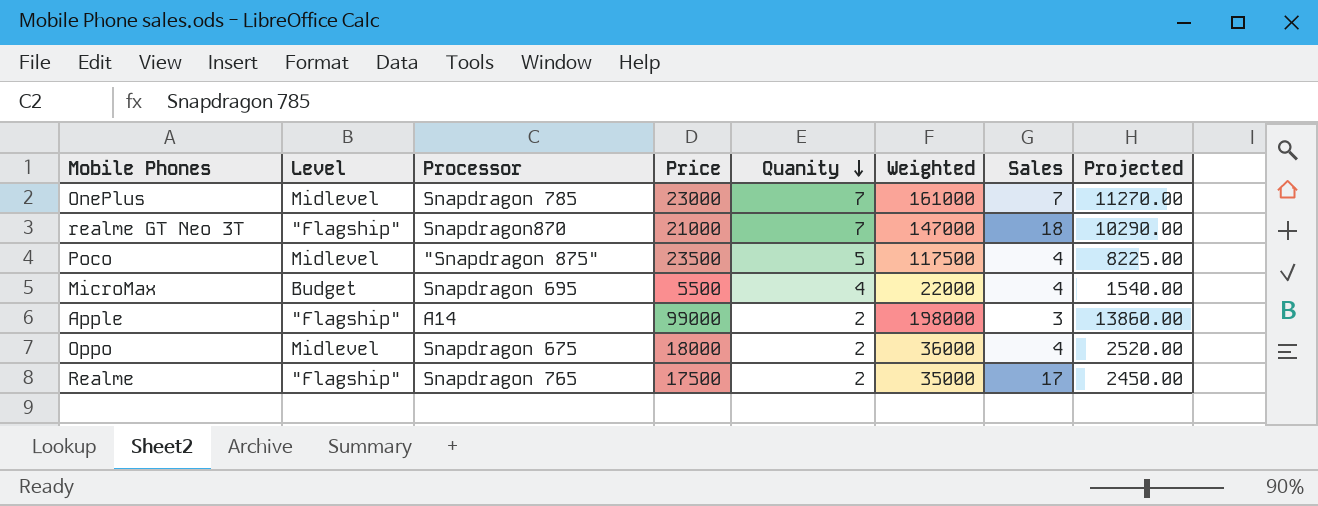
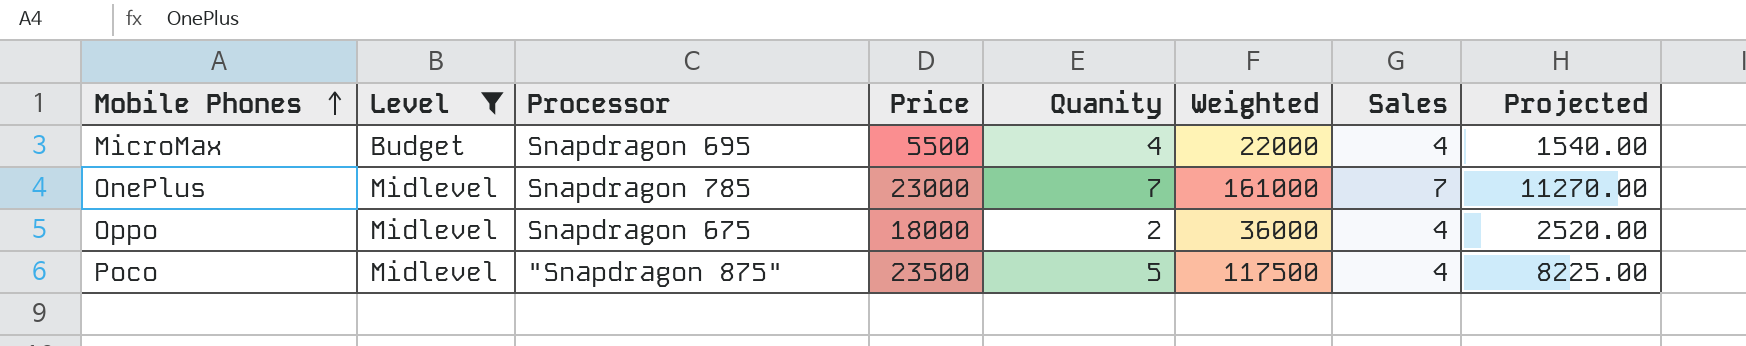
filter: none -> Level != "Flagship"
row order: Quanity descending -> Mobile Phones ascending

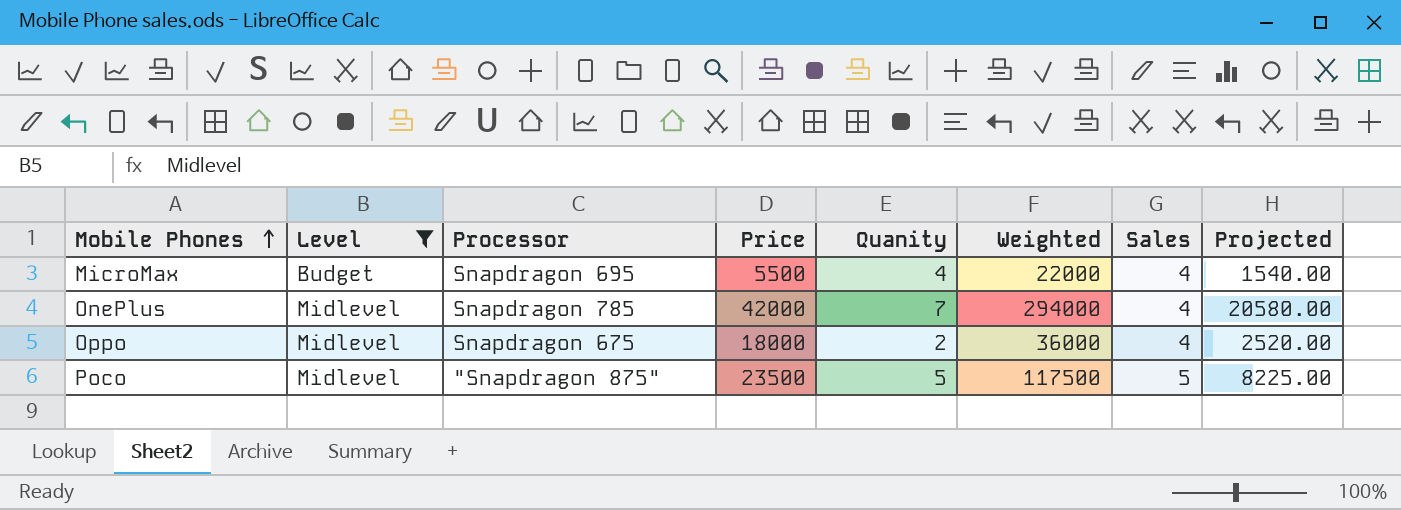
OnePlus | Price: 23000 -> 42000
OnePlus | Weighted: 161000 -> 294000
OnePlus | Sales: 7 -> 4
OnePlus | Projected: 11270.00 -> 20580.00
Poco | Sales: 4 -> 5

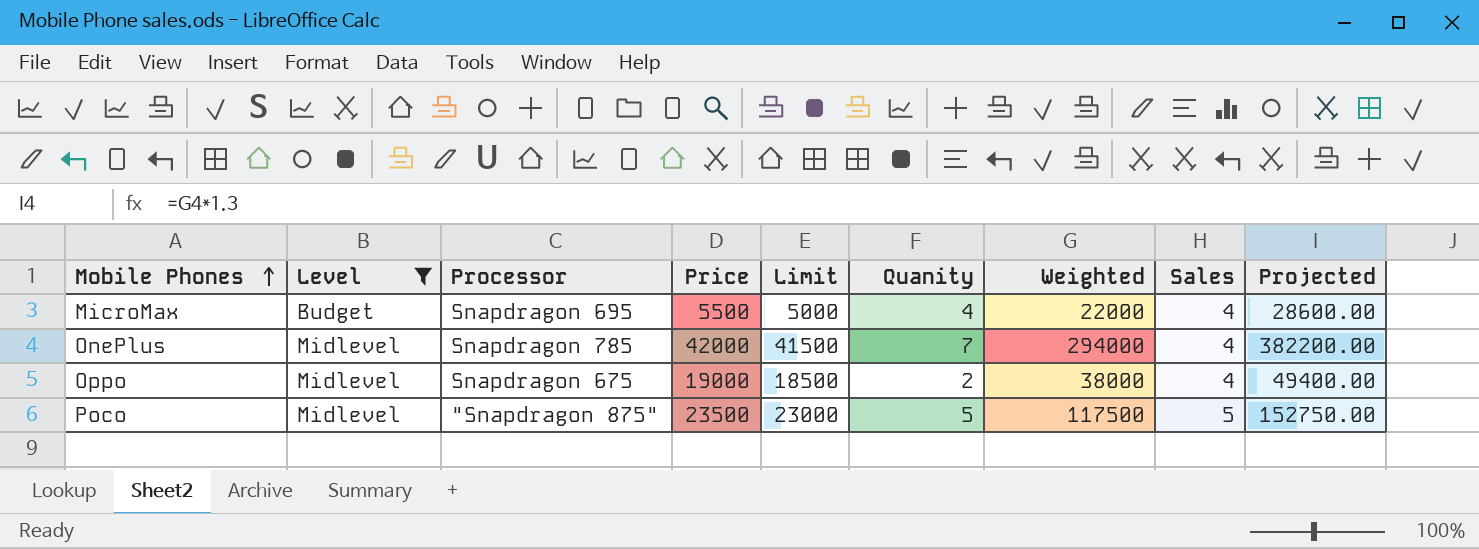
column Limit | formula: none -> [Price] - 500
column Projected | formula: [Weighted] * 0.07 -> [Weighted] * 1.3
Oppo | Price: 18000 -> 19000
Oppo | Weighted: 36000 -> 38000

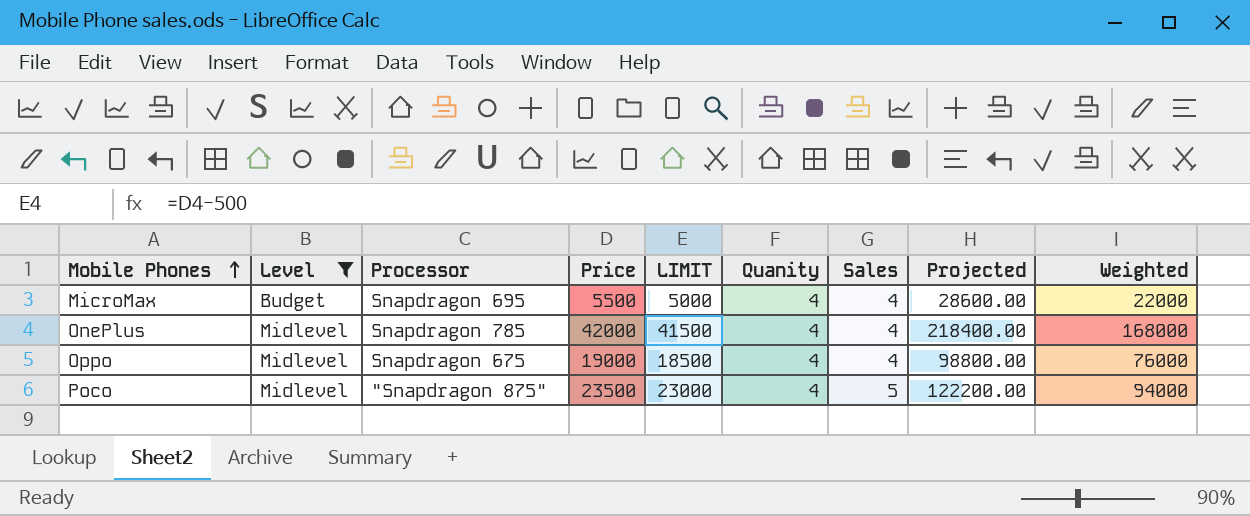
column name: Limit -> LIMIT
column Weighted | position: 7 -> 9
OnePlus | Quanity: 7 -> 4
OnePlus | Projected: 382200.00 -> 218400.00
OnePlus | Weighted: 294000 -> 168000
Oppo | Quanity: 2 -> 4
Oppo | Projected: 49400.00 -> 98800.00
Oppo | Weighted: 38000 -> 76000
Poco | Quanity: 5 -> 4
Poco | Projected: 152750.00 -> 122200.00
Poco | Weighted: 117500 -> 94000

